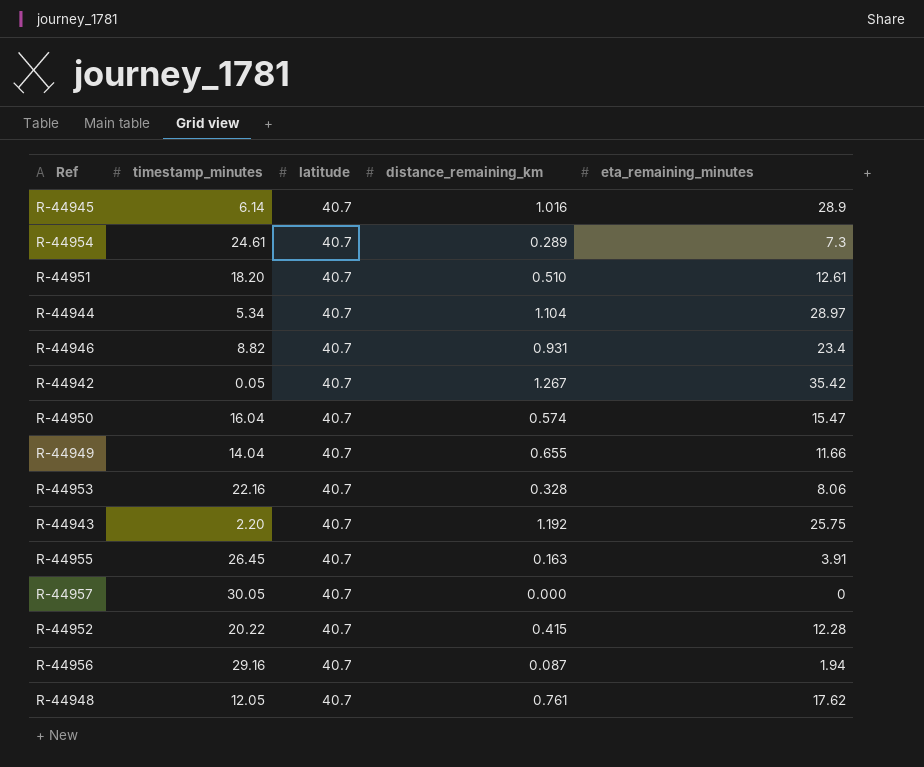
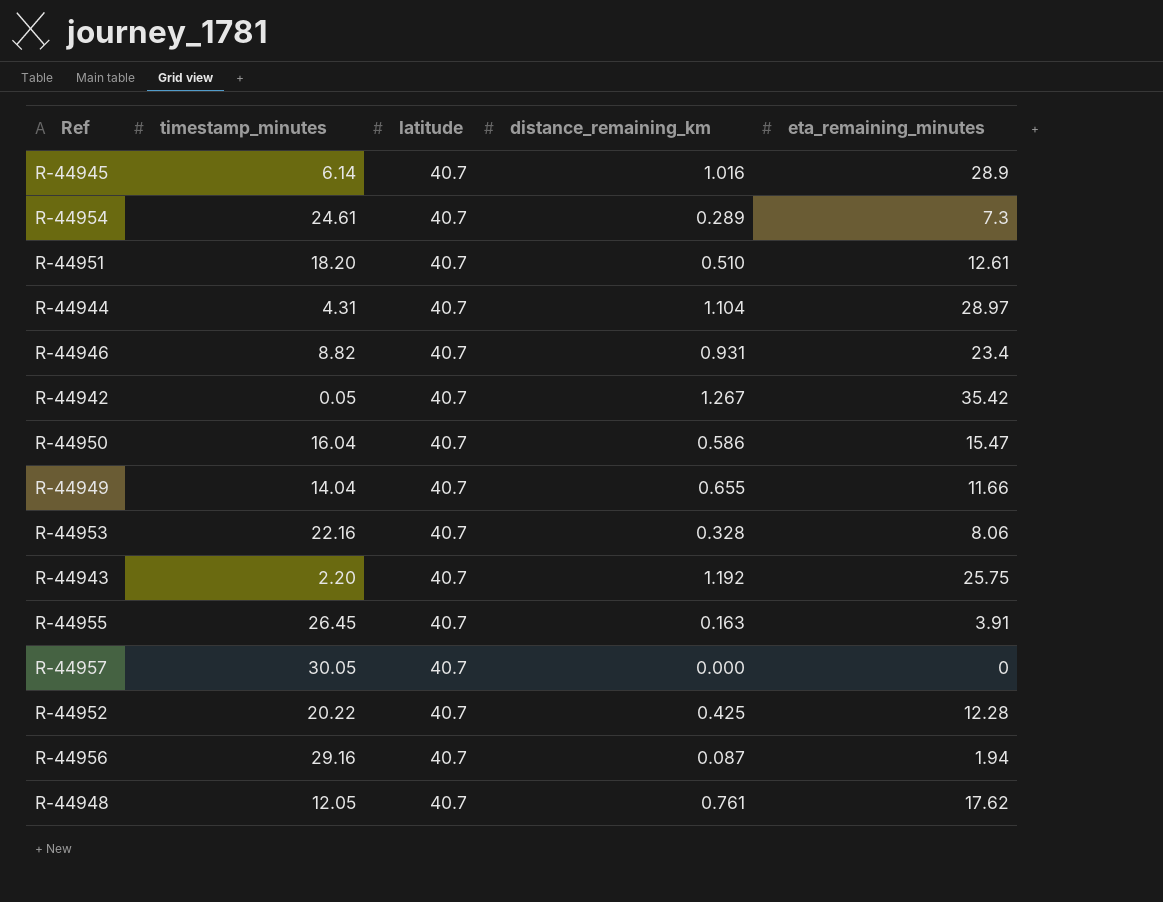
R-44944 | timestamp_minutes: 5.34 -> 4.31
R-44950 | distance_remaining_km: 0.574 -> 0.586
R-44952 | distance_remaining_km: 0.415 -> 0.425

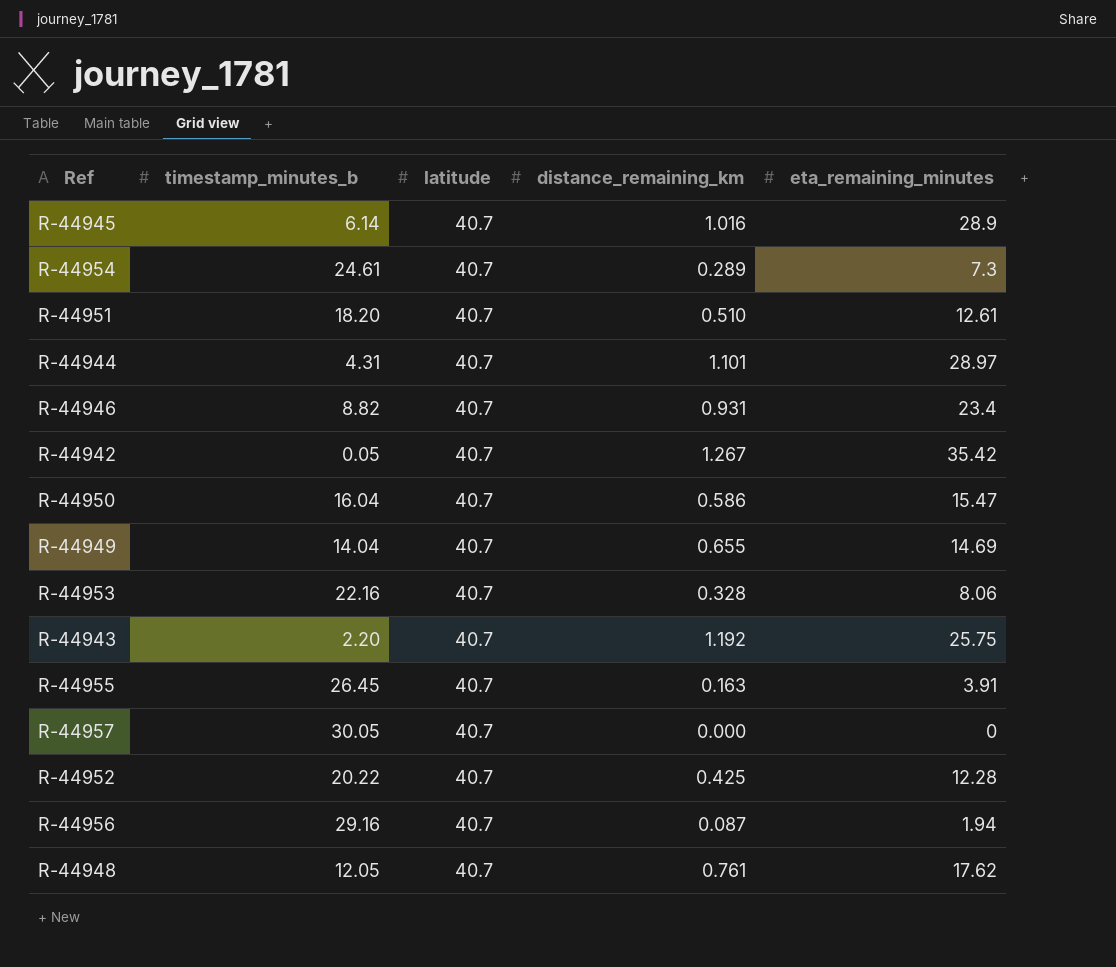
column name: timestamp_minutes -> timestamp_minutes_b
R-44944 | distance_remaining_km: 1.104 -> 1.101
R-44949 | eta_remaining_minutes: 11.66 -> 14.69

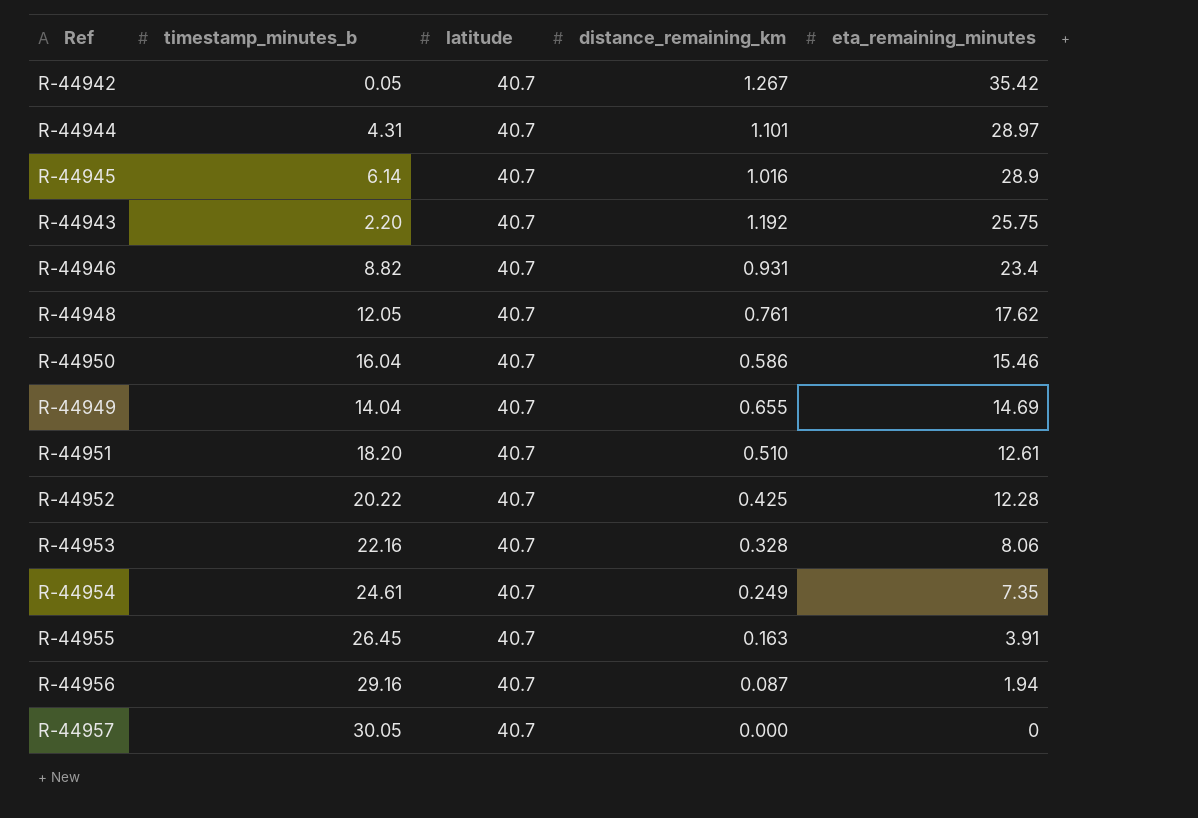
row order: none -> eta_remaining_minutes descending
R-44950 | eta_remaining_minutes: 15.47 -> 15.46
R-44954 | distance_remaining_km: 0.289 -> 0.249
R-44954 | eta_remaining_minutes: 7.3 -> 7.35

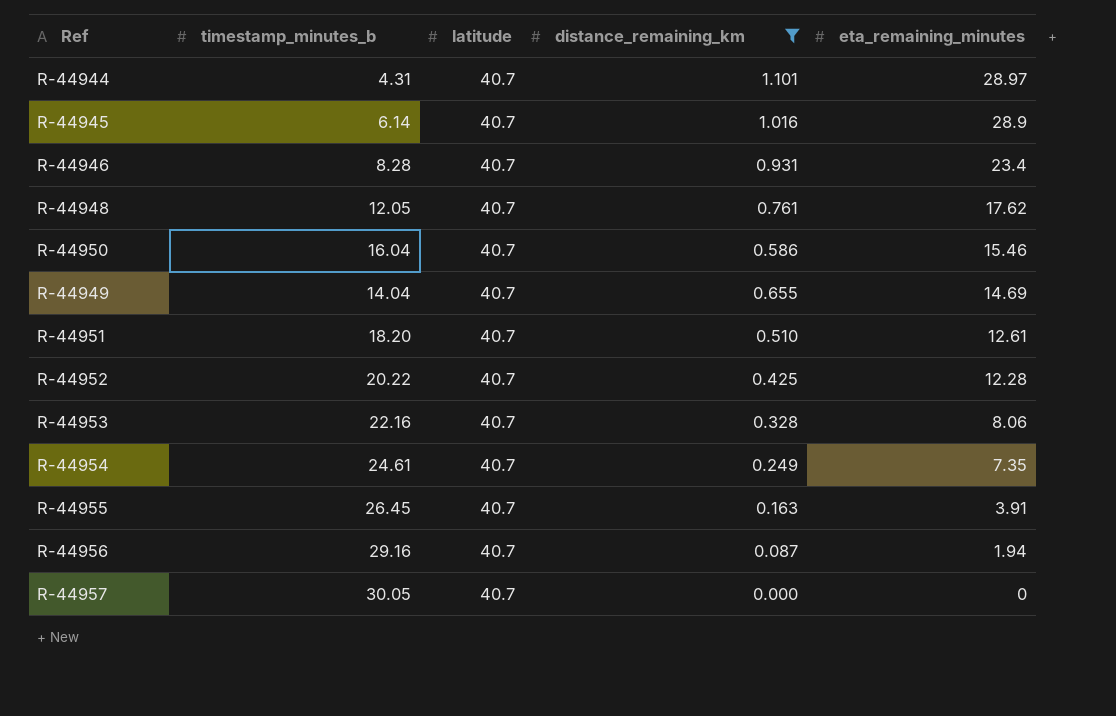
filter: none -> distance_remaining_km <= 1.101
R-44946 | timestamp_minutes_b: 8.82 -> 8.28

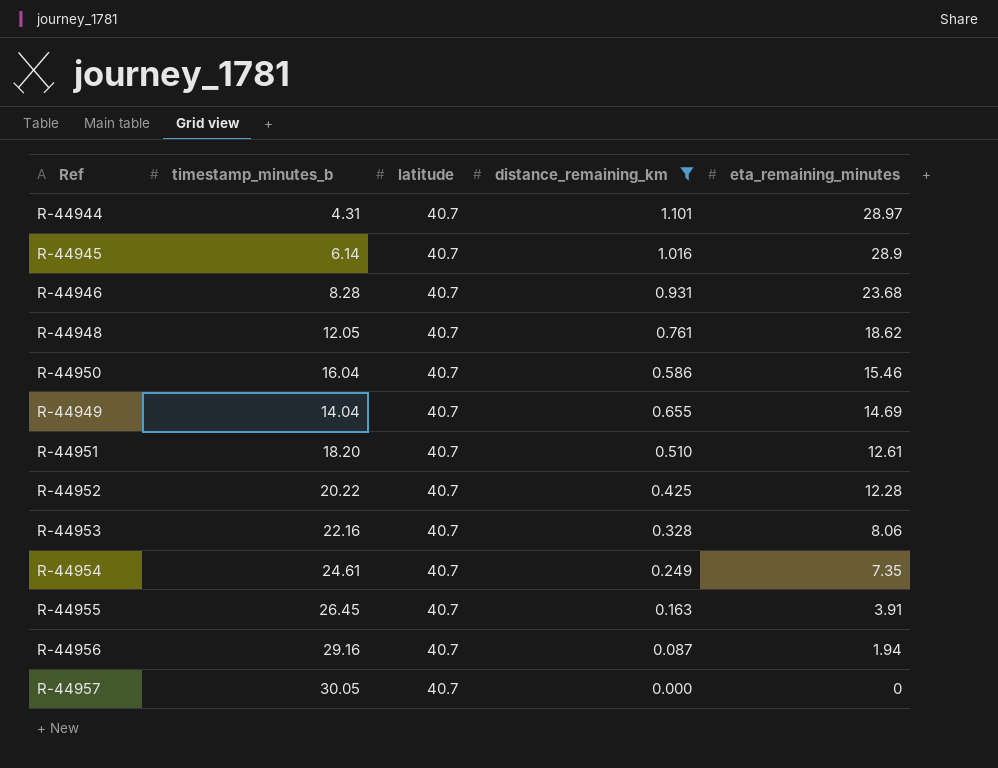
R-44946 | eta_remaining_minutes: 23.4 -> 23.68
R-44948 | eta_remaining_minutes: 17.62 -> 18.62

